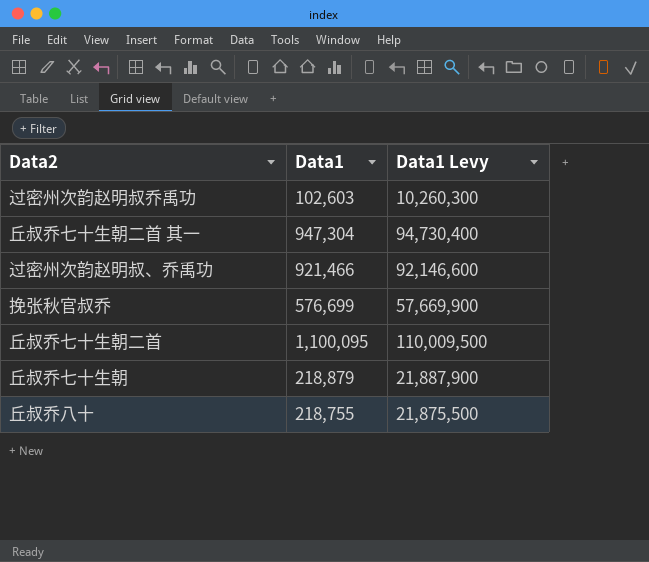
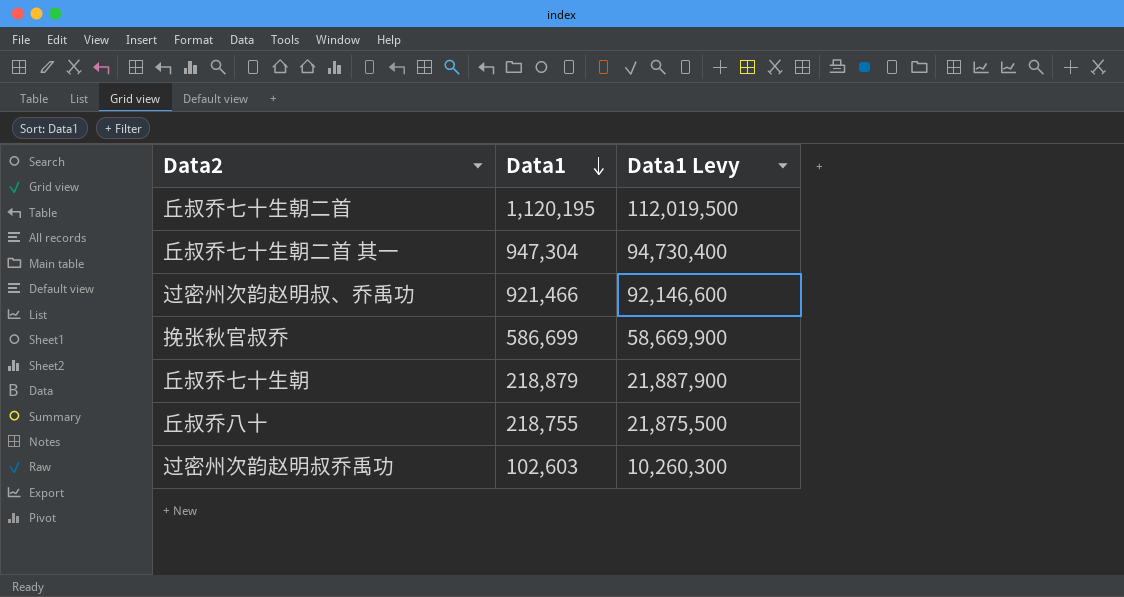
row order: none -> Data1 descending
丘叔乔七十生朝二首 | Data1: 1,100,095 -> 1,120,195
丘叔乔七十生朝二首 | Data1 Levy: 110,009,500 -> 112,019,500
挽张秋官叔乔 | Data1: 576,699 -> 586,699
挽张秋官叔乔 | Data1 Levy: 57,669,900 -> 58,669,900

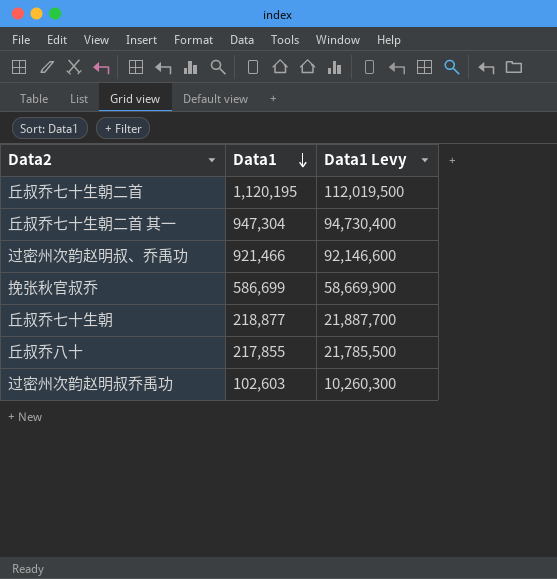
丘叔乔七十生朝 | Data1: 218,879 -> 218,877
丘叔乔七十生朝 | Data1 Levy: 21,887,900 -> 21,887,700
丘叔乔八十 | Data1: 218,755 -> 217,855
丘叔乔八十 | Data1 Levy: 21,875,500 -> 21,785,500

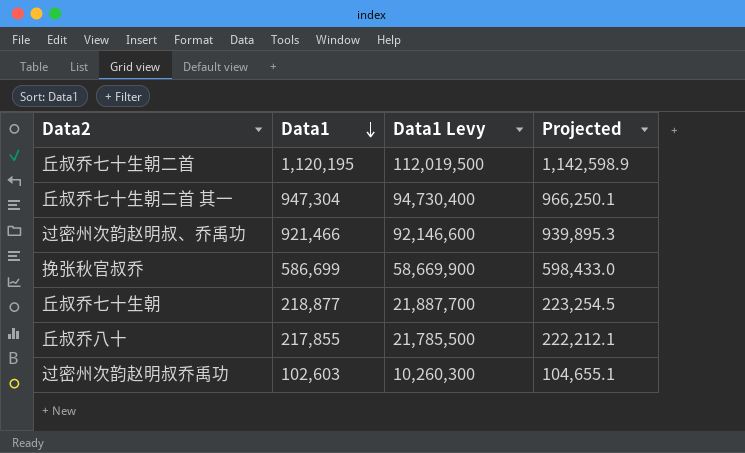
column Projected | formula: none -> [Data1] * 1.02

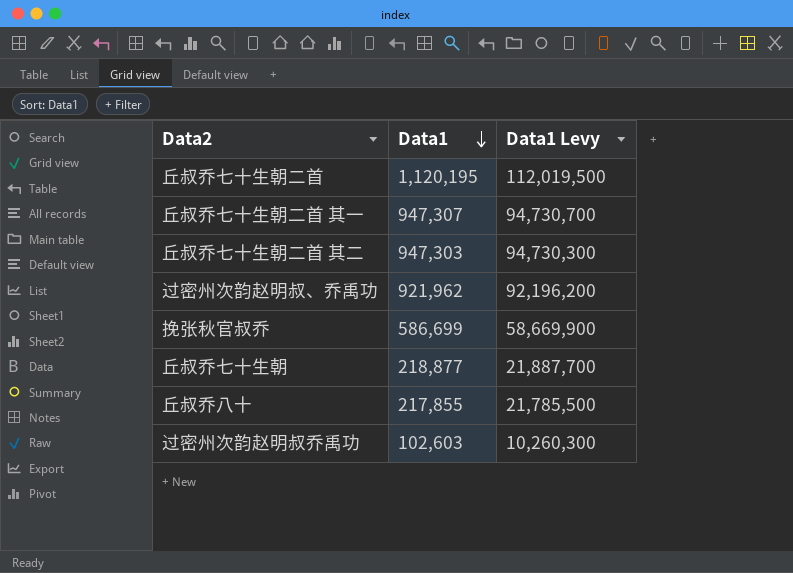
column Projected | formula: [Data1] * 1.02 -> none
丘叔乔七十生朝二首 其一 | Data1: 947,304 -> 947,307
丘叔乔七十生朝二首 其一 | Data1 Levy: 94,730,400 -> 94,730,700
row 丘叔乔七十生朝二首 其二: none -> 947,303 | 94,730,300
过密州次韵赵明叔、乔禹功 | Data1: 921,466 -> 921,962
过密州次韵赵明叔、乔禹功 | Data1 Levy: 92,146,600 -> 92,196,200

